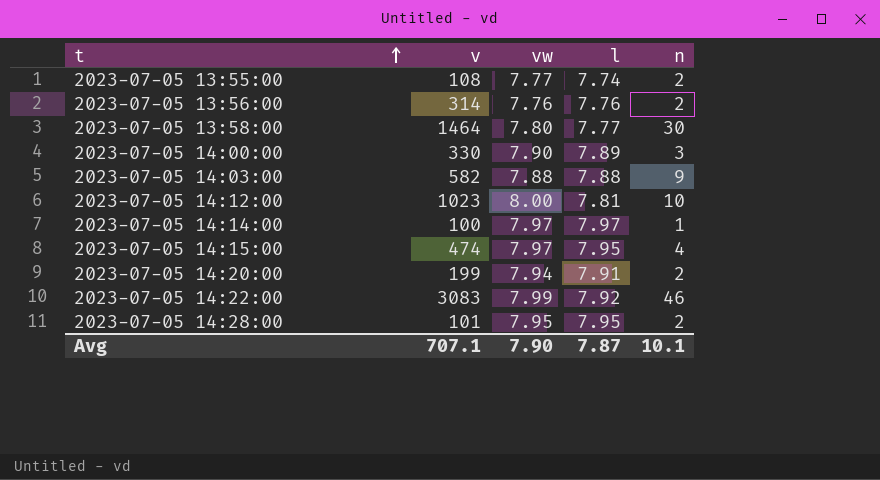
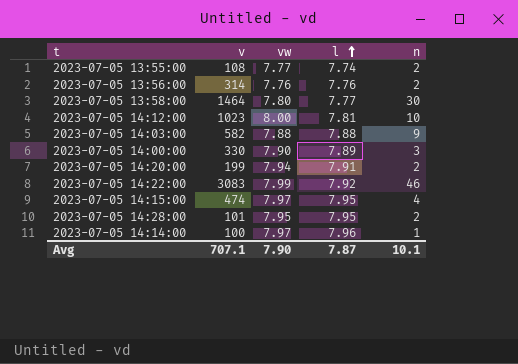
row order: t ascending -> l ascending
2023-07-05 14:14:00 | l: 7.97 -> 7.96

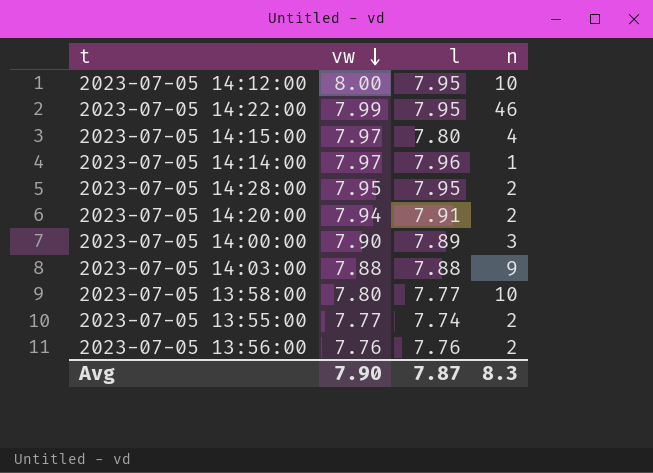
row order: l ascending -> vw descending
column v | position: 2 -> none
2023-07-05 14:12:00 | l: 7.81 -> 7.95
2023-07-05 14:22:00 | l: 7.92 -> 7.95
2023-07-05 14:15:00 | l: 7.95 -> 7.80
2023-07-05 13:58:00 | n: 30 -> 10
Avg | n: 10.1 -> 8.3

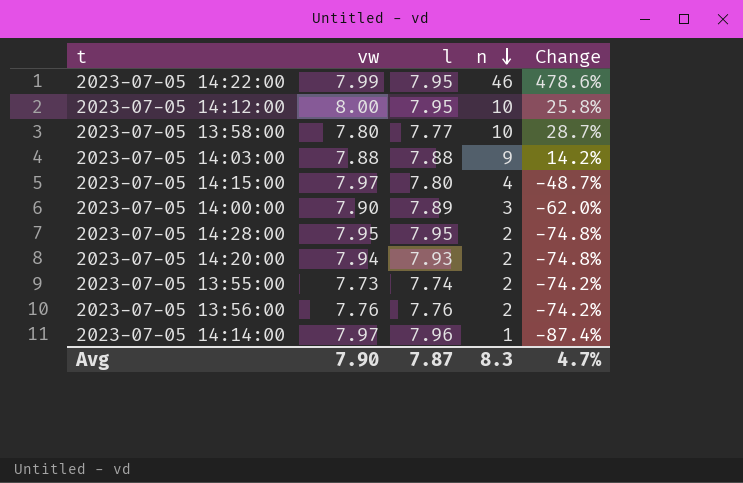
row order: vw descending -> n descending
column Change | formula: none -> ([n] - [l]) / [l]
2023-07-05 14:20:00 | l: 7.91 -> 7.93
2023-07-05 13:55:00 | vw: 7.77 -> 7.73

